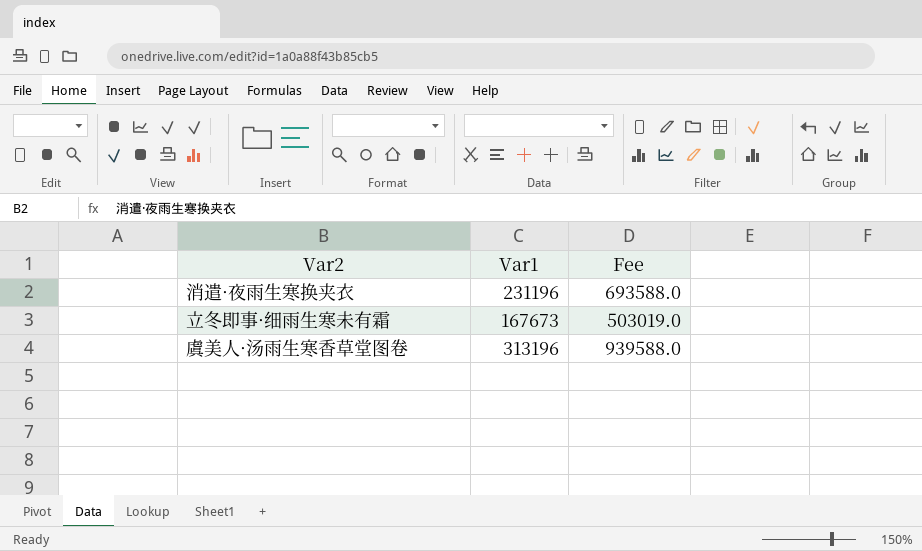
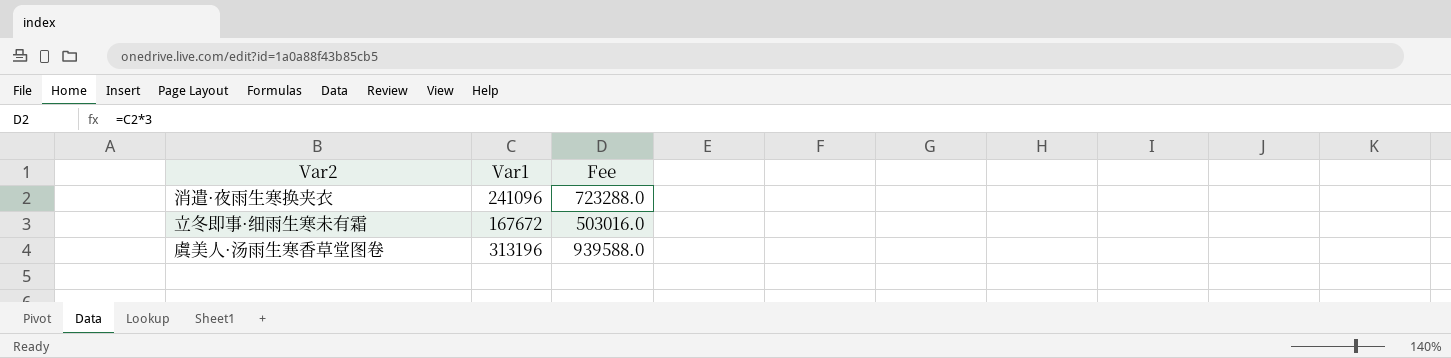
消遣·夜雨生寒换夹衣 | Var1: 231196 -> 241096
消遣·夜雨生寒换夹衣 | Fee: 693588.0 -> 723288.0
立冬即事·细雨生寒未有霜 | Var1: 167673 -> 167672
立冬即事·细雨生寒未有霜 | Fee: 503019.0 -> 503016.0

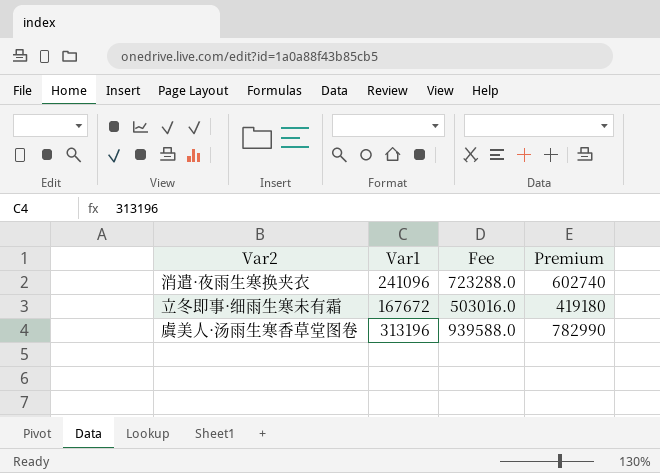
column Premium | formula: none -> [Var1] * 2.5

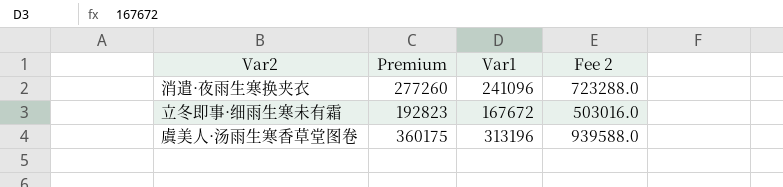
column Premium | formula: [Var1] * 2.5 -> [Var1] * 1.15
column Premium | position: 4 -> 2
column name: Fee -> Fee 2

